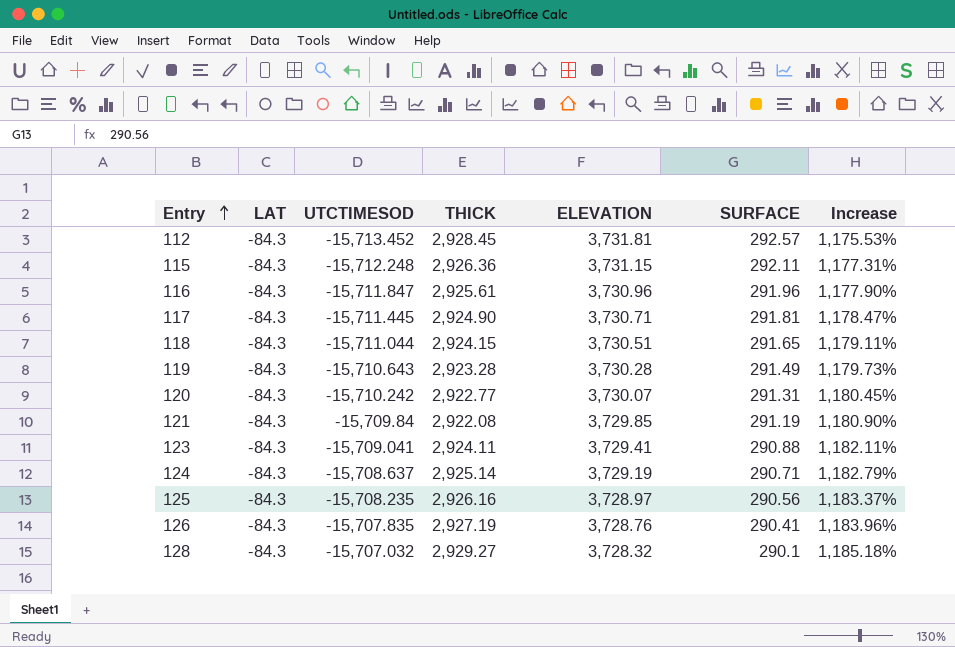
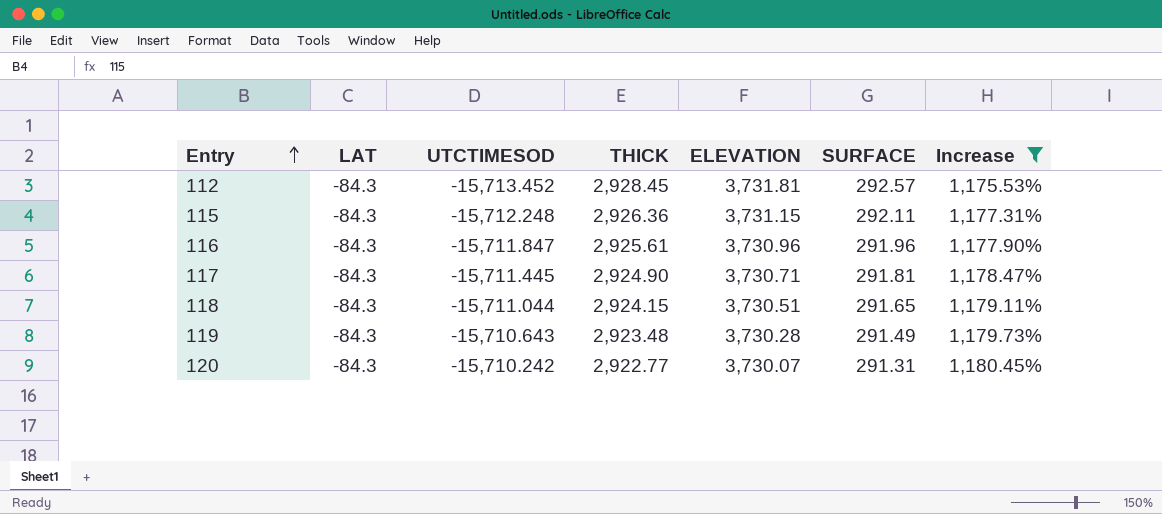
filter: none -> Increase <= 1,180.45%
119 | THICK: 2,923.28 -> 2,923.48

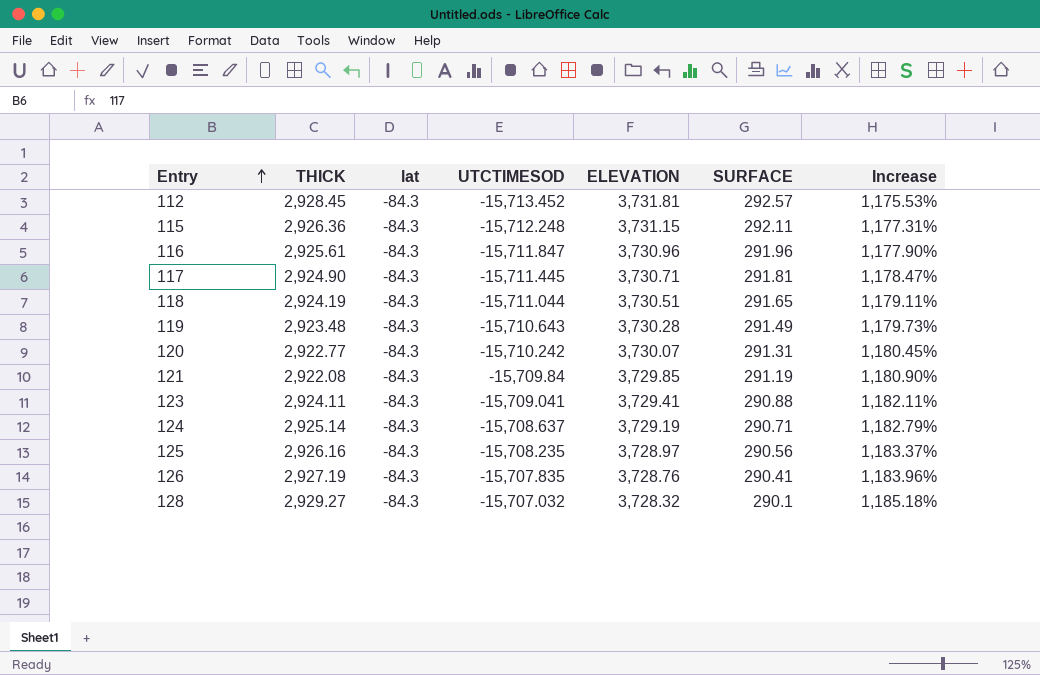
filter: Increase <= 1,180.45% -> none
column THICK | position: 4 -> 2
column name: LAT -> lat
118 | THICK: 2,924.15 -> 2,924.19

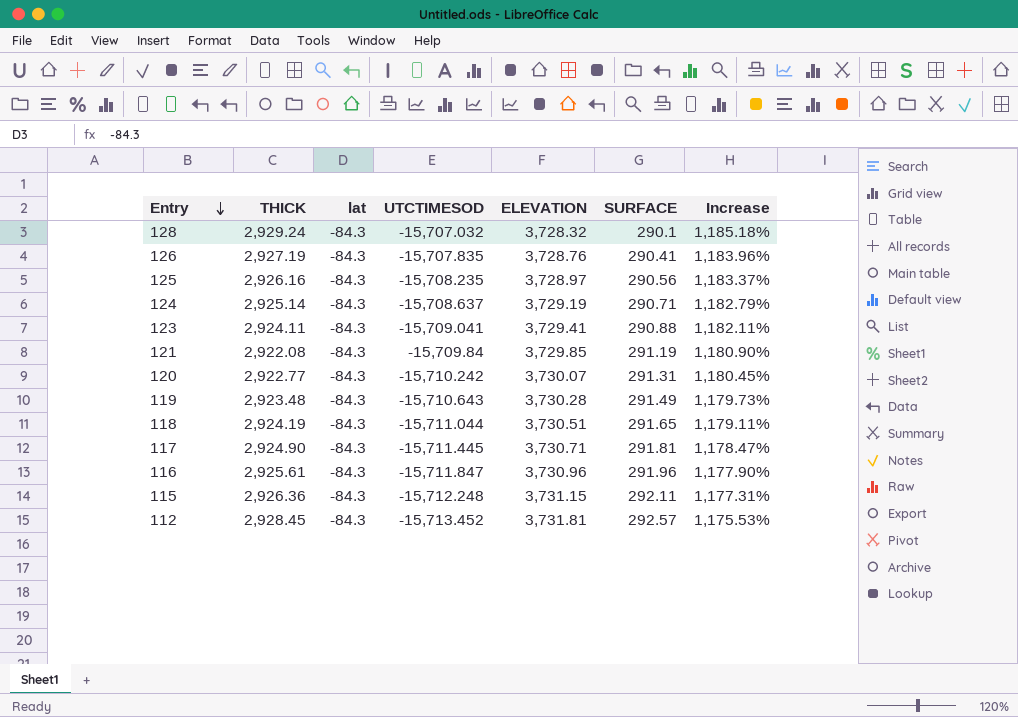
row order: Entry ascending -> Entry descending
128 | THICK: 2,929.27 -> 2,929.24

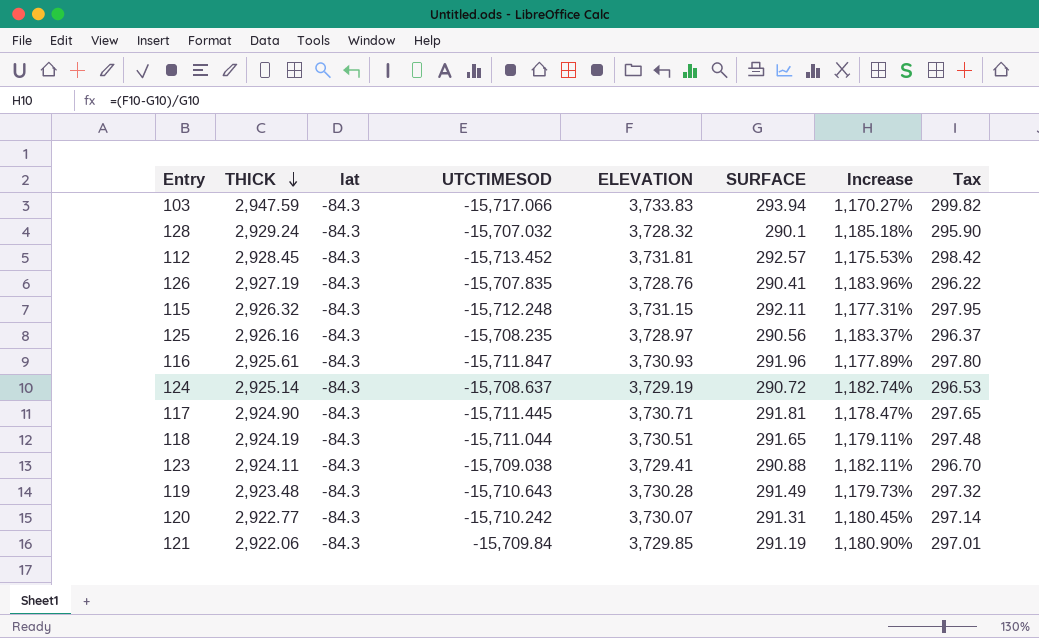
row order: Entry descending -> THICK descending
column Tax | formula: none -> [SURFACE] * 1.02
row 103: none -> 2,947.59 | -84.3 | -15,717.066 | 3,733.83 | 293.94 | 1,170.27% | 299.82
115 | THICK: 2,926.36 -> 2,926.32
116 | ELEVATION: 3,730.96 -> 3,730.93
116 | Increase: 1,177.90% -> 1,177.89%
124 | SURFACE: 290.71 -> 290.72
124 | Increase: 1,182.79% -> 1,182.74%
123 | UTCTIMESOD: -15,709.041 -> -15,709.038
121 | THICK: 2,922.08 -> 2,922.06

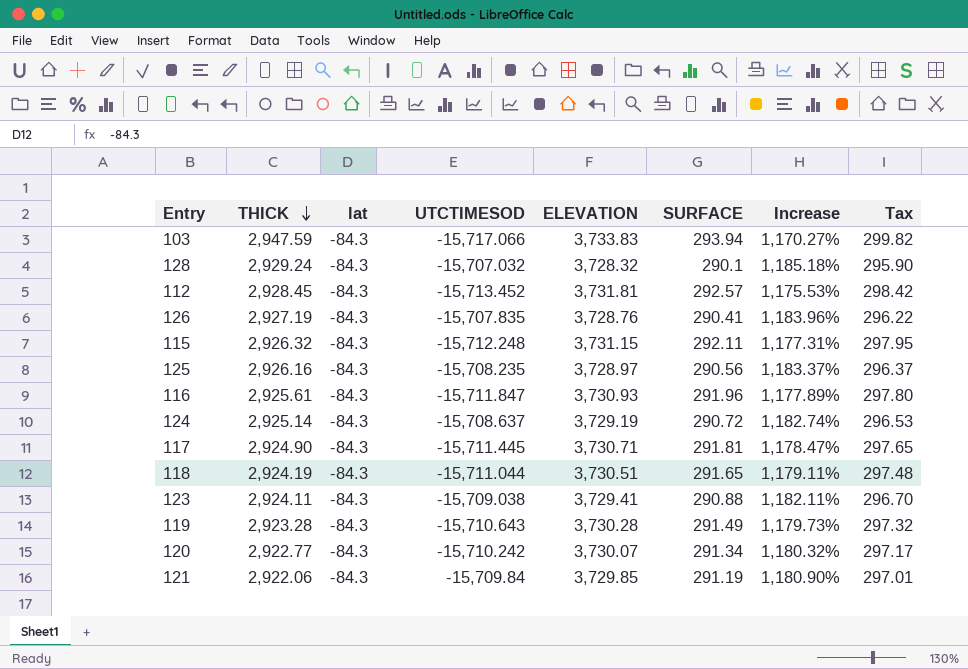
119 | THICK: 2,923.48 -> 2,923.28
120 | SURFACE: 291.31 -> 291.34
120 | Increase: 1,180.45% -> 1,180.32%
120 | Tax: 297.14 -> 297.17

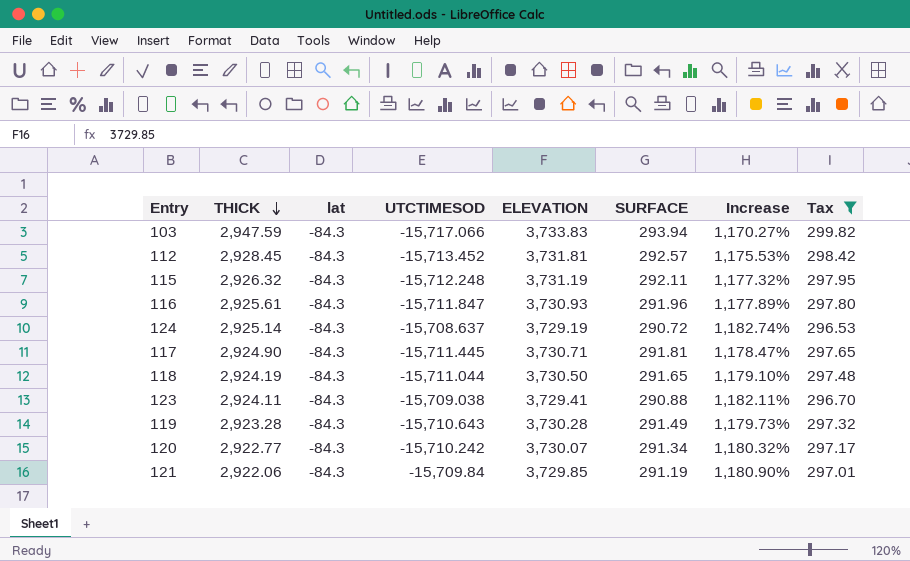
filter: none -> Tax >= 296.53
115 | ELEVATION: 3,731.15 -> 3,731.19
115 | Increase: 1,177.31% -> 1,177.32%
118 | ELEVATION: 3,730.51 -> 3,730.50
118 | Increase: 1,179.11% -> 1,179.10%

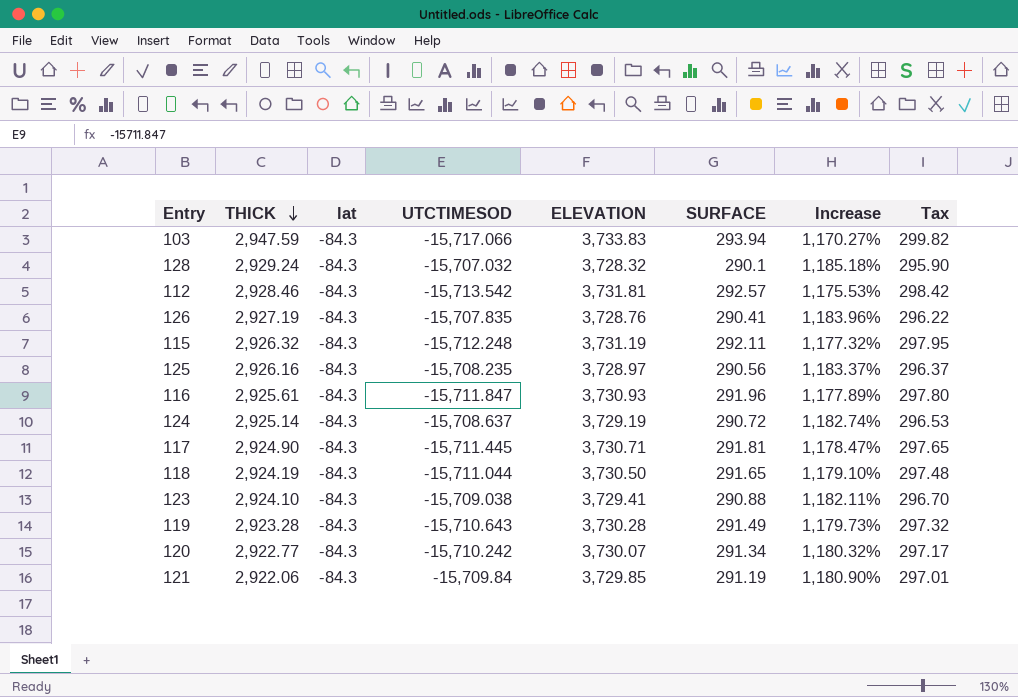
filter: Tax >= 296.53 -> none
112 | THICK: 2,928.45 -> 2,928.46
112 | UTCTIMESOD: -15,713.452 -> -15,713.542
123 | THICK: 2,924.11 -> 2,924.10

